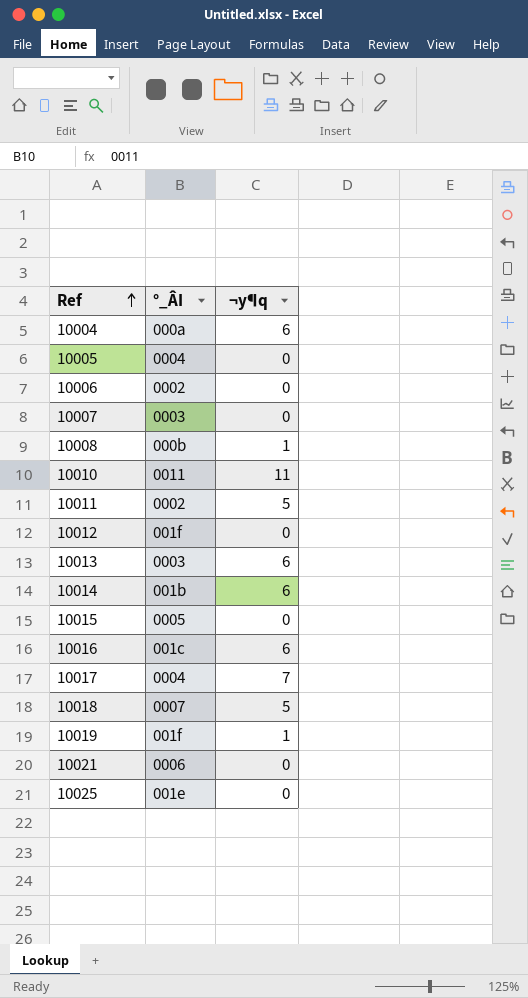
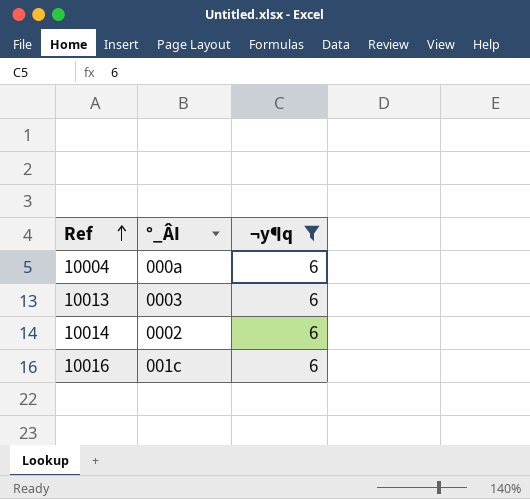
filter: none -> ¬y¶q = 6
10014 | °_ÂI: 001b -> 0002

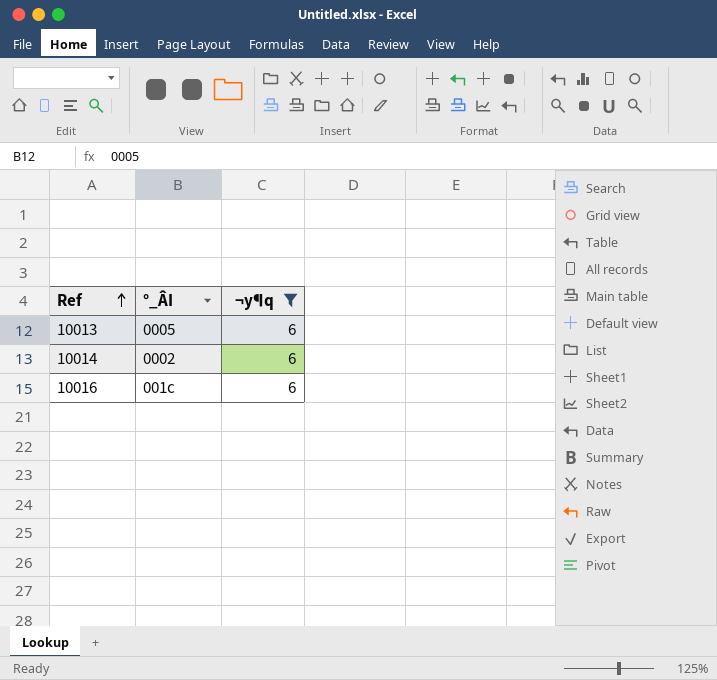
row 10004: 000a | 6 -> none
10013 | °_ÂI: 0003 -> 0005

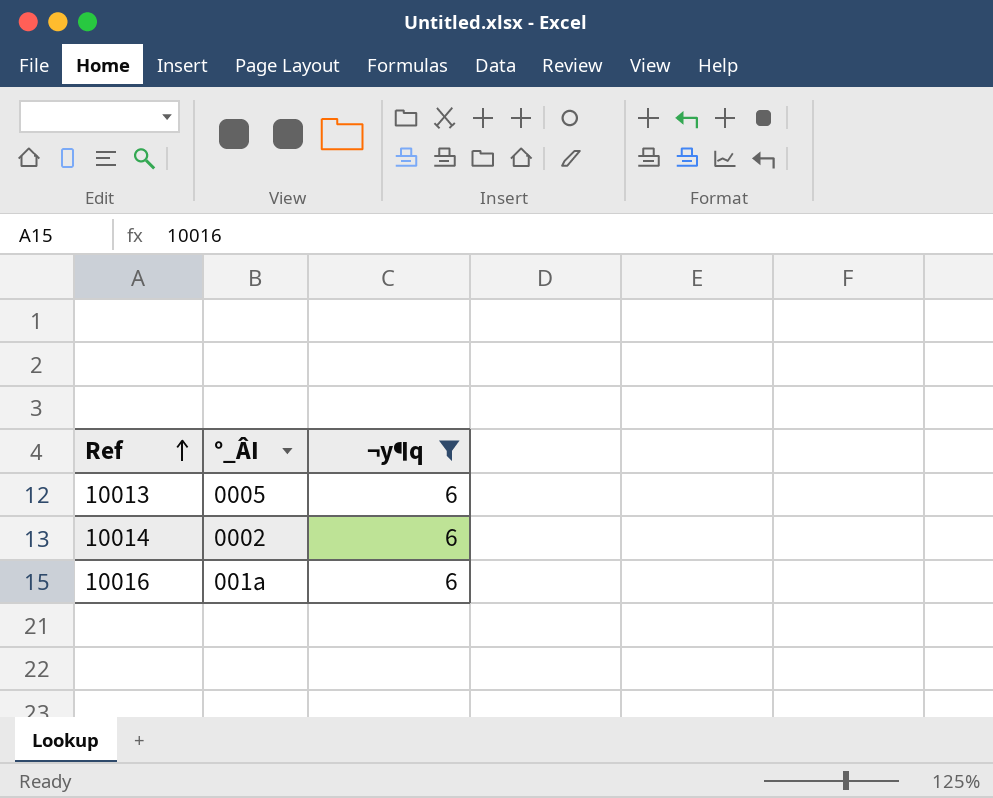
10016 | °_ÂI: 001c -> 001a

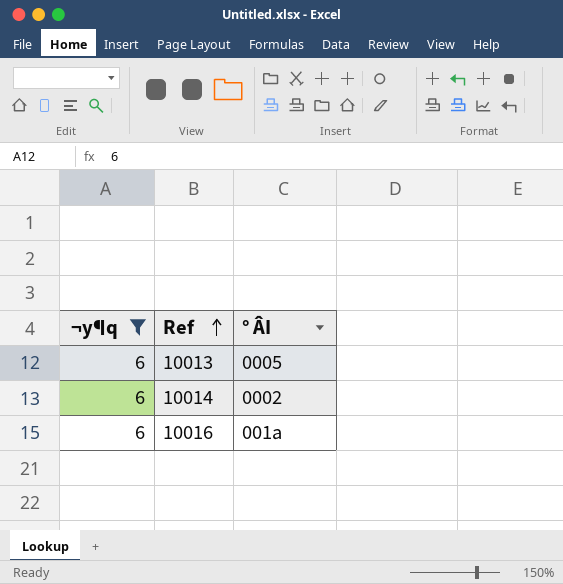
column ¬y¶q | position: 3 -> 1
column name: °_ÂI -> ° ÂI

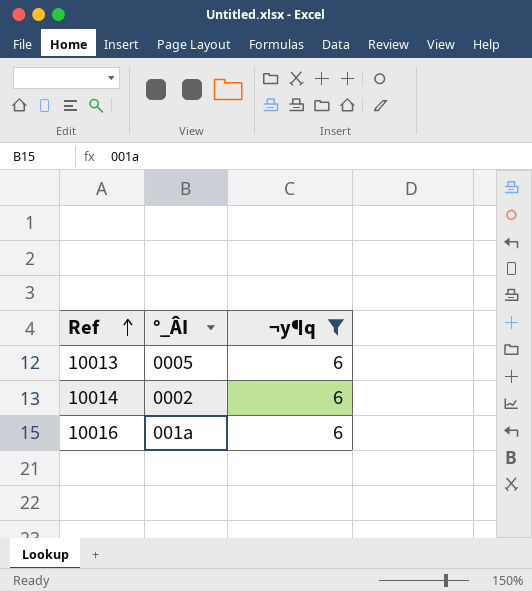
column name: ° ÂI -> °_ÂI
column ¬y¶q | position: 1 -> 3

